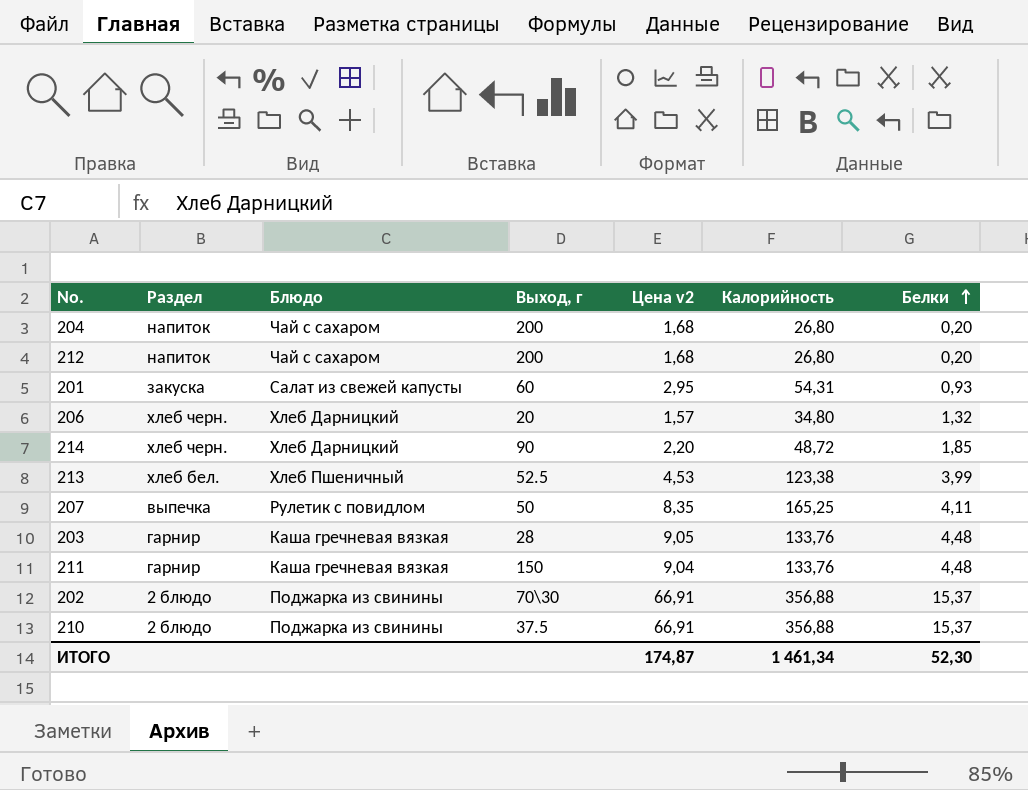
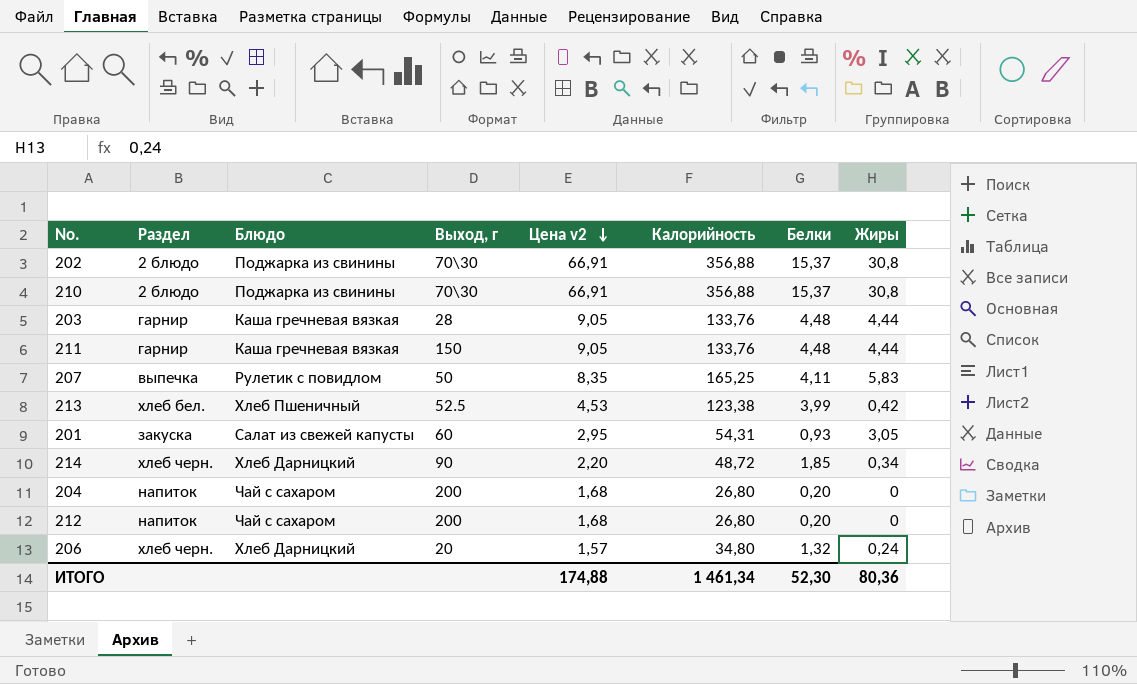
row order: Белки ascending -> Цена v2 descending
column Жиры | position: none -> 8
210 | Выход, г: 37.5 -> 70\30
211 | Цена v2: 9,04 -> 9,05
ИТОГО | Цена v2: 174,87 -> 174,88

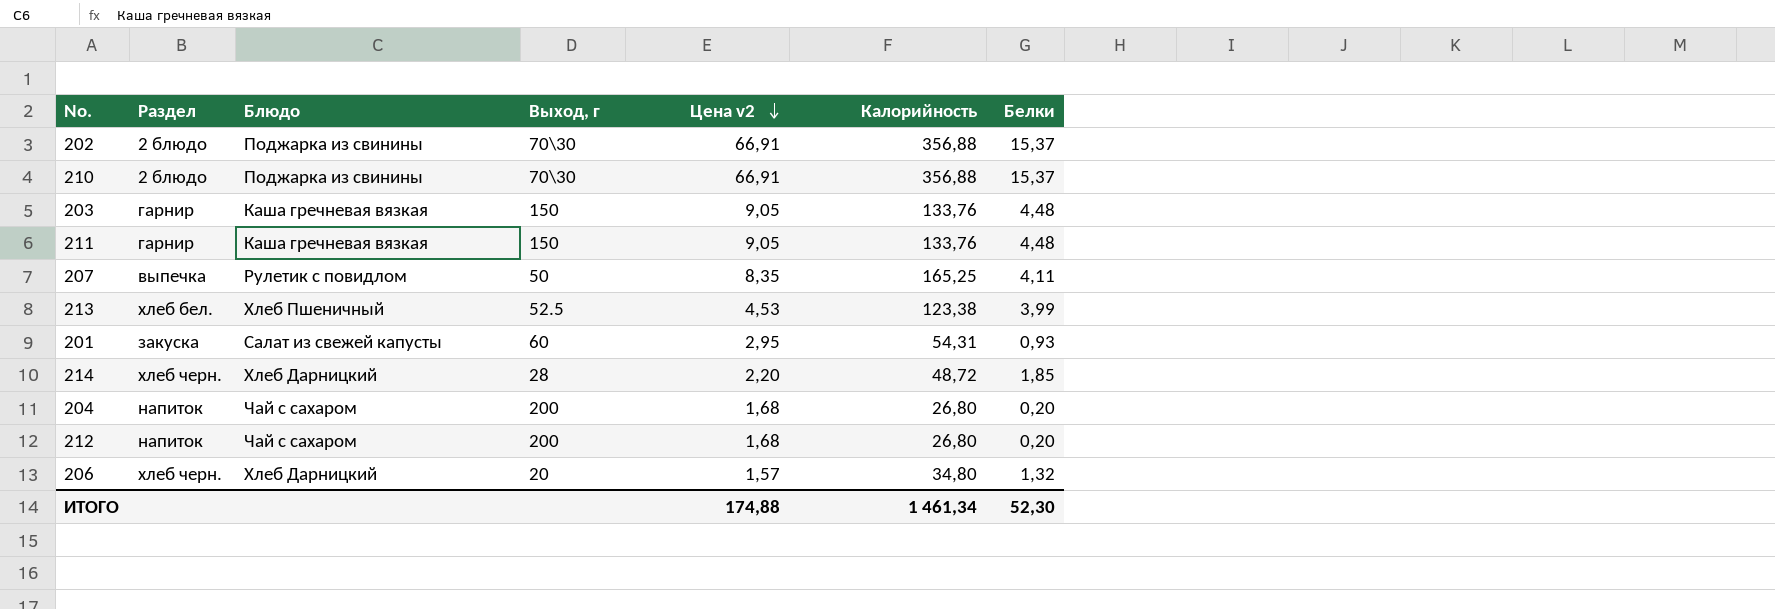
column Жиры | position: 8 -> none
203 | Выход, г: 28 -> 150
214 | Выход, г: 90 -> 28

